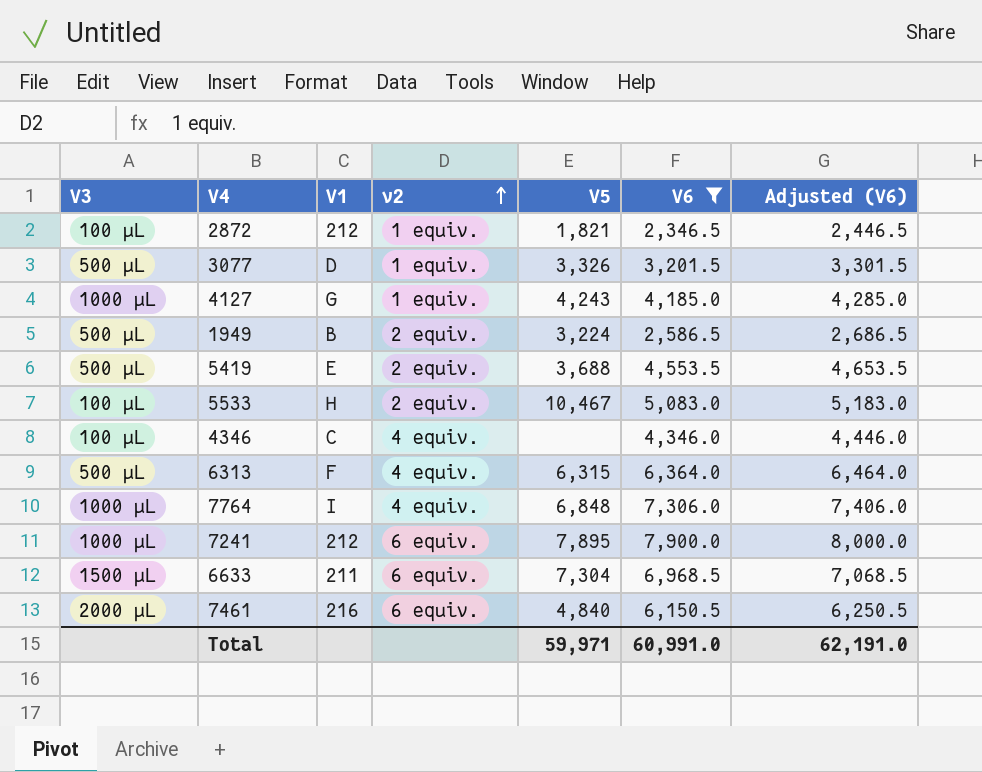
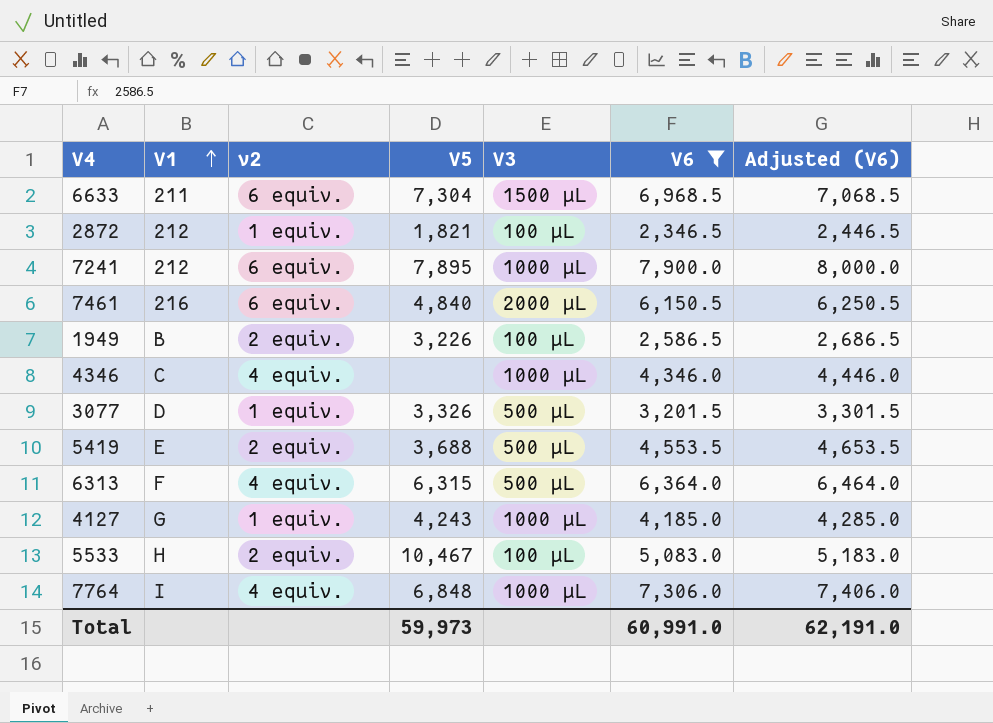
row order: v2 ascending -> V1 ascending
column V3 | position: 1 -> 5
1949 | V5: 3,224 -> 3,226
1949 | V3: 500 µL -> 100 µL
4346 | V3: 100 µL -> 1000 µL
Total | V5: 59,971 -> 59,973

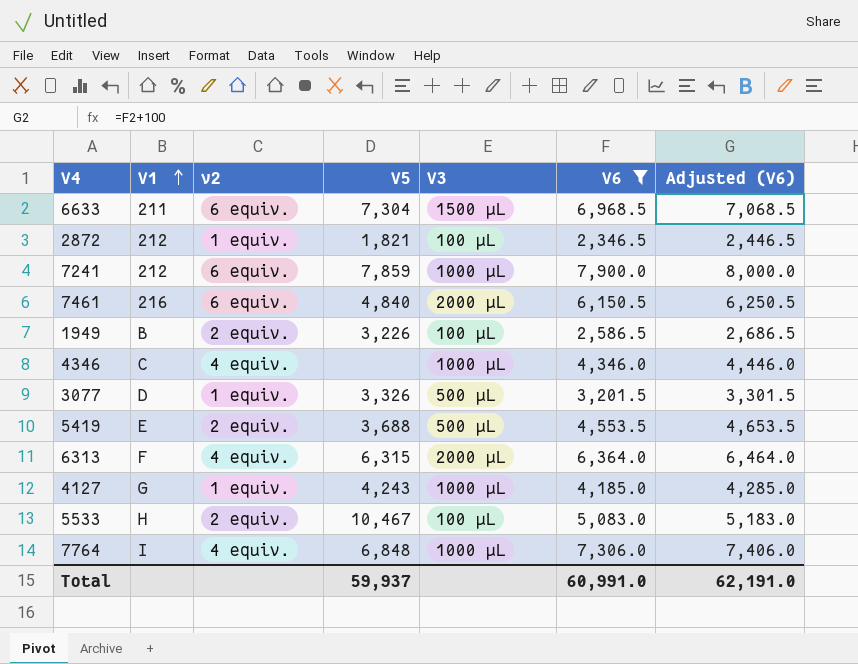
7241 | V5: 7,895 -> 7,859
6313 | V3: 500 µL -> 2000 µL
Total | V5: 59,973 -> 59,937

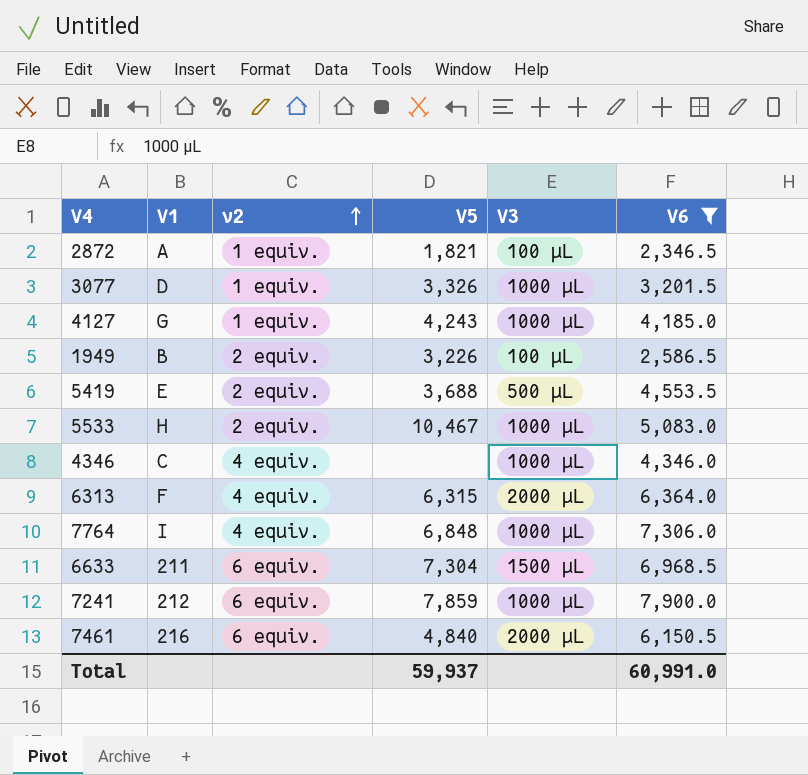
row order: V1 ascending -> v2 ascending
column Adjusted (V6) | formula: [V6] + 100 -> none
2872 | V1: 212 -> A
3077 | V3: 500 µL -> 1000 µL
5533 | V3: 100 µL -> 1000 µL

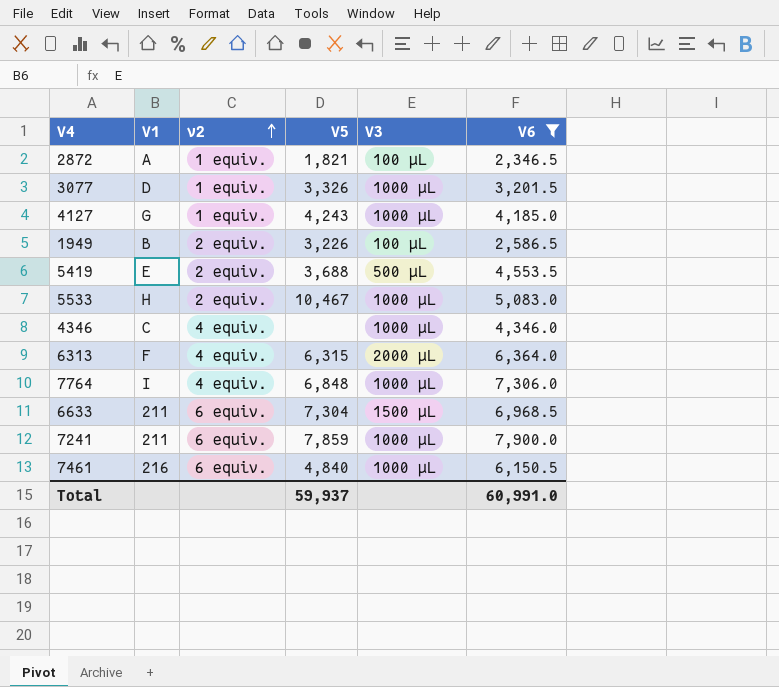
7241 | V1: 212 -> 211
7461 | V3: 2000 µL -> 1000 µL

